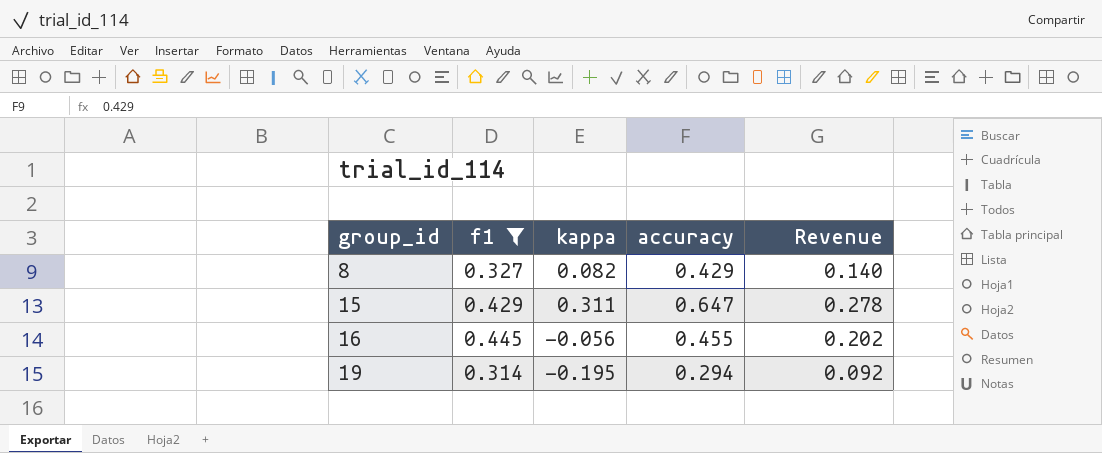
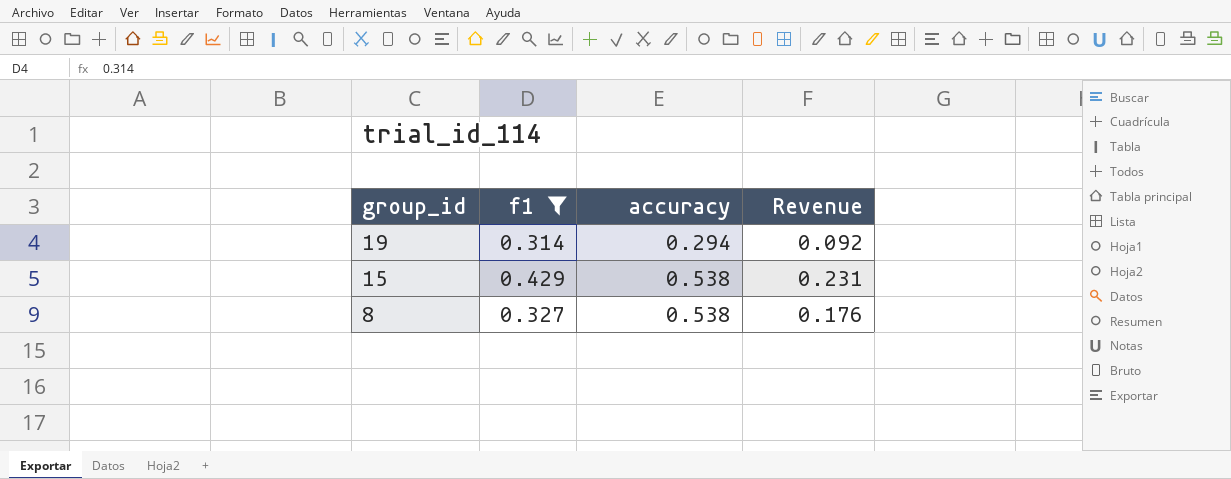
row order: group_id ascending -> group_id descending
column kappa | position: 3 -> none
row 16: 0.445 | -0.056 | 0.455 | 0.202 -> none
15 | accuracy: 0.647 -> 0.538
15 | Revenue: 0.278 -> 0.231
8 | accuracy: 0.429 -> 0.538
8 | Revenue: 0.140 -> 0.176

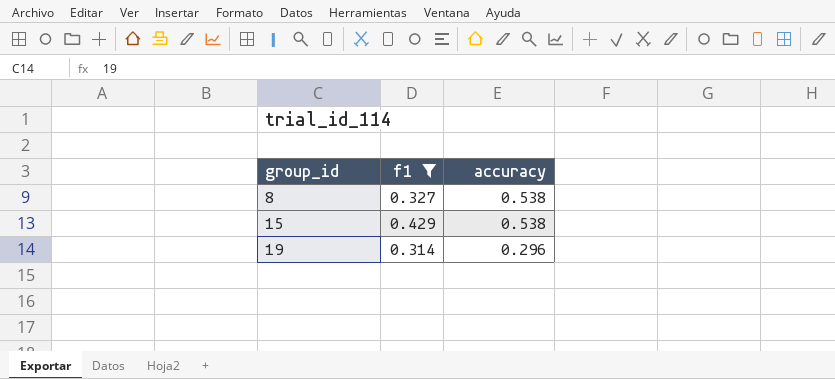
row order: group_id descending -> group_id ascending
column Revenue | formula: [f1] * [accuracy] -> none
19 | accuracy: 0.294 -> 0.296

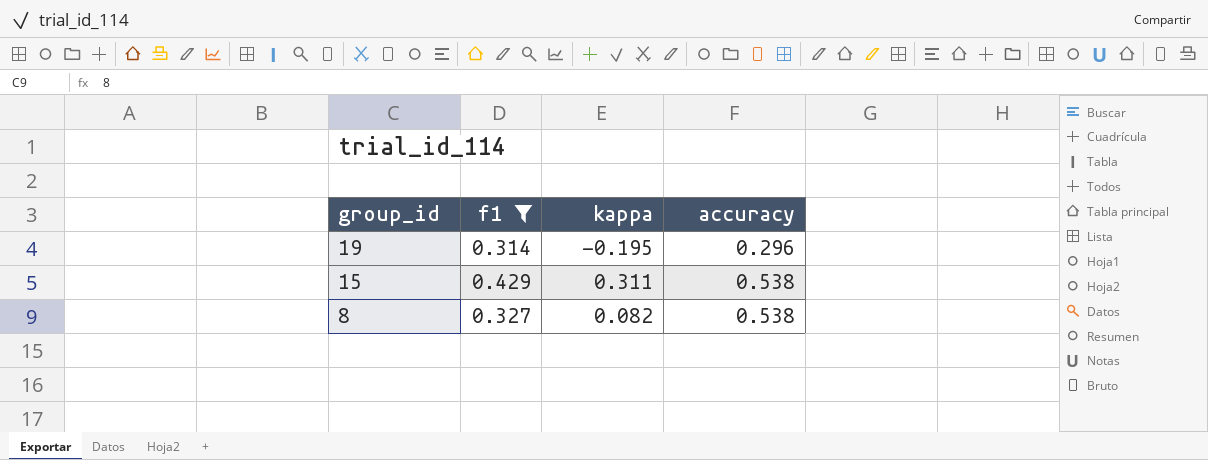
row order: group_id ascending -> group_id descending
column kappa | position: none -> 3

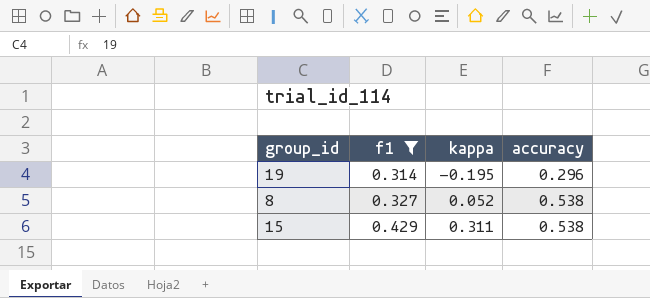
row order: group_id descending -> f1 ascending
8 | kappa: 0.082 -> 0.052

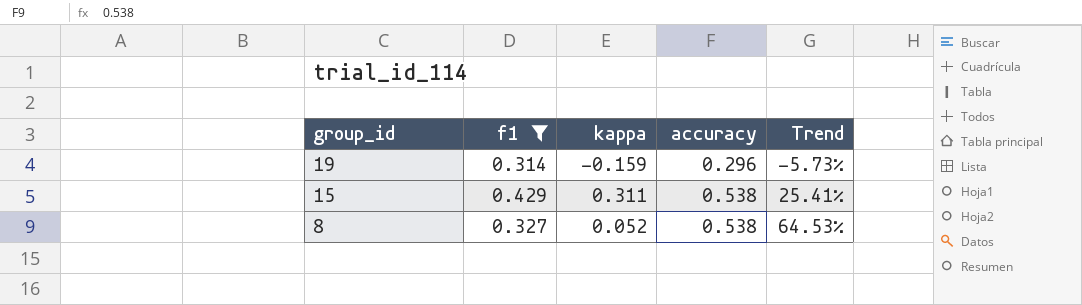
row order: f1 ascending -> group_id descending
column Trend | formula: none -> ([accuracy] - [f1]) / [f1]
19 | kappa: -0.195 -> -0.159

